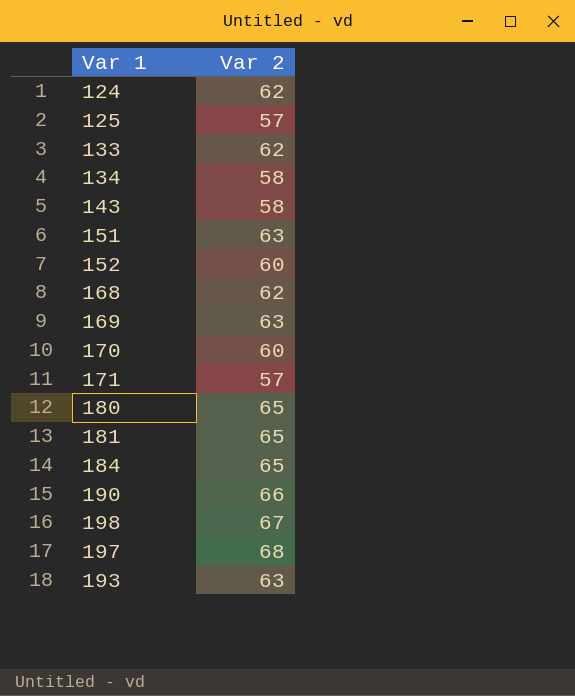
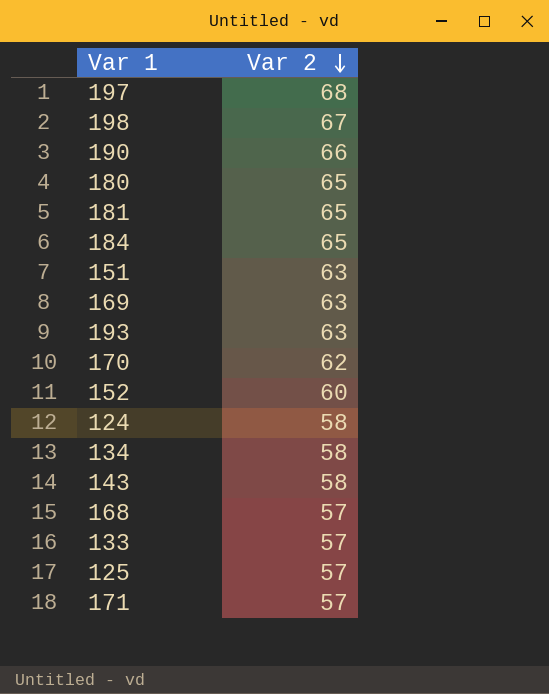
row order: none -> Var 2 descending
170 | Var 2: 60 -> 62
124 | Var 2: 62 -> 58
168 | Var 2: 62 -> 57
133 | Var 2: 62 -> 57

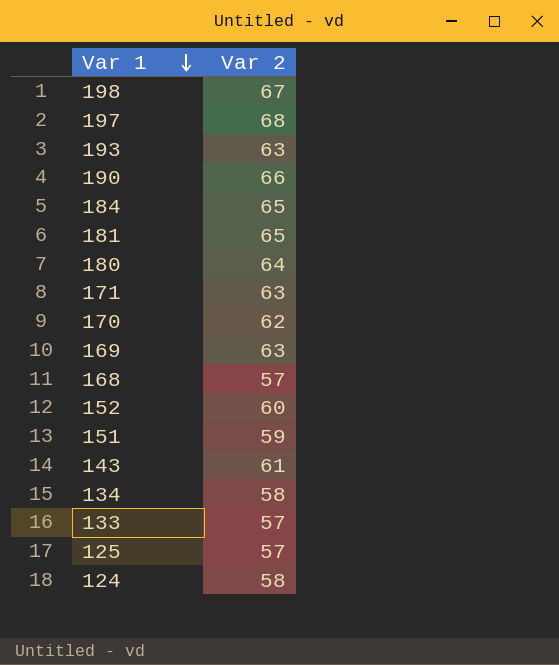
row order: Var 2 descending -> Var 1 descending
180 | Var 2: 65 -> 64
171 | Var 2: 57 -> 63
151 | Var 2: 63 -> 59
143 | Var 2: 58 -> 61

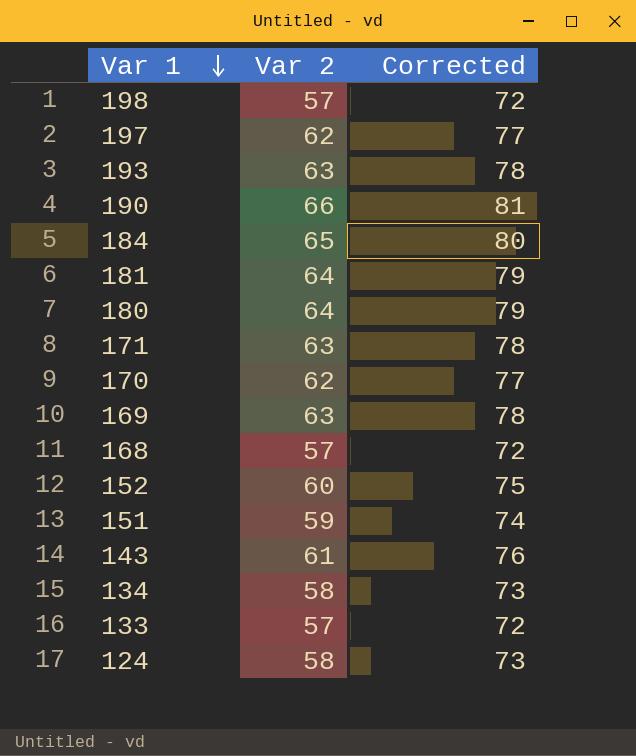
column Corrected | formula: none -> [Var 2] + 15
row 125: 57 -> none
198 | Var 2: 67 -> 57
197 | Var 2: 68 -> 62
181 | Var 2: 65 -> 64

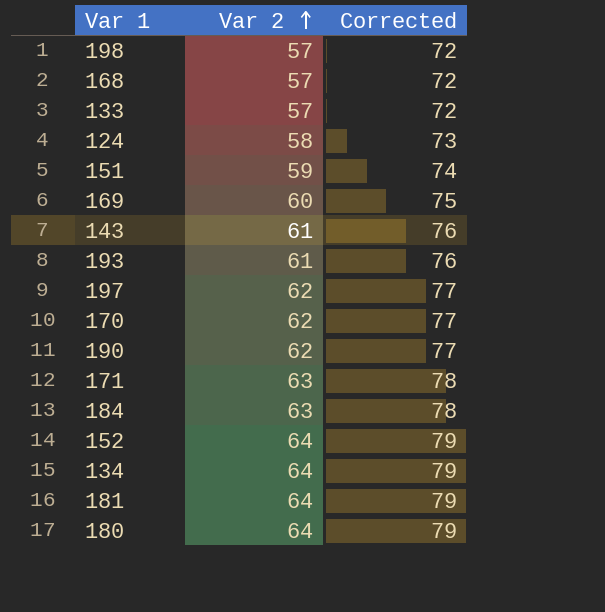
row order: Var 1 descending -> Var 2 ascending
169 | Var 2: 63 -> 60
169 | Corrected: 78 -> 75
193 | Var 2: 63 -> 61
193 | Corrected: 78 -> 76
190 | Var 2: 66 -> 62
190 | Corrected: 81 -> 77
184 | Var 2: 65 -> 63
184 | Corrected: 80 -> 78
152 | Var 2: 60 -> 64
152 | Corrected: 75 -> 79
134 | Var 2: 58 -> 64
134 | Corrected: 73 -> 79

